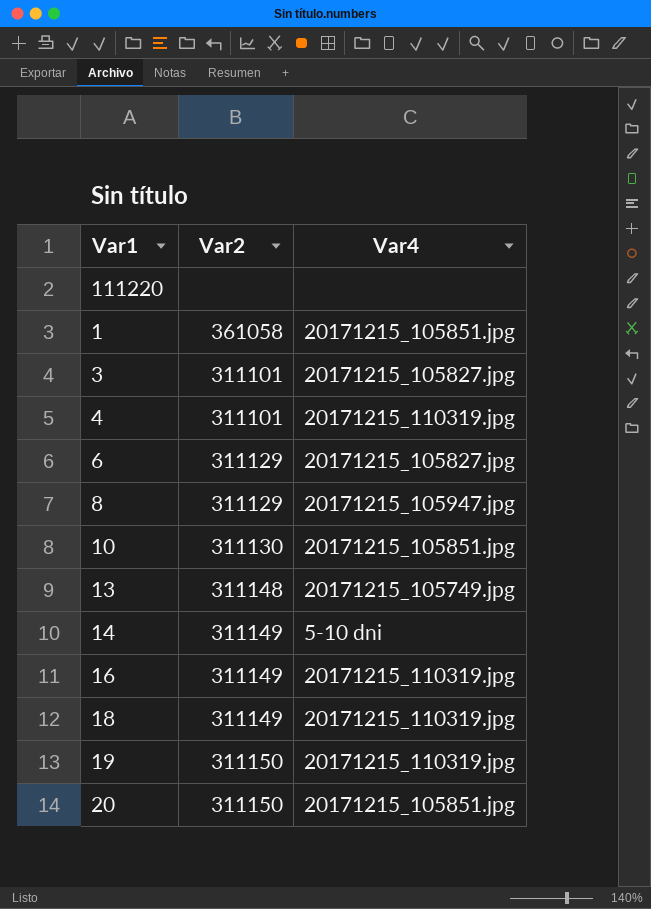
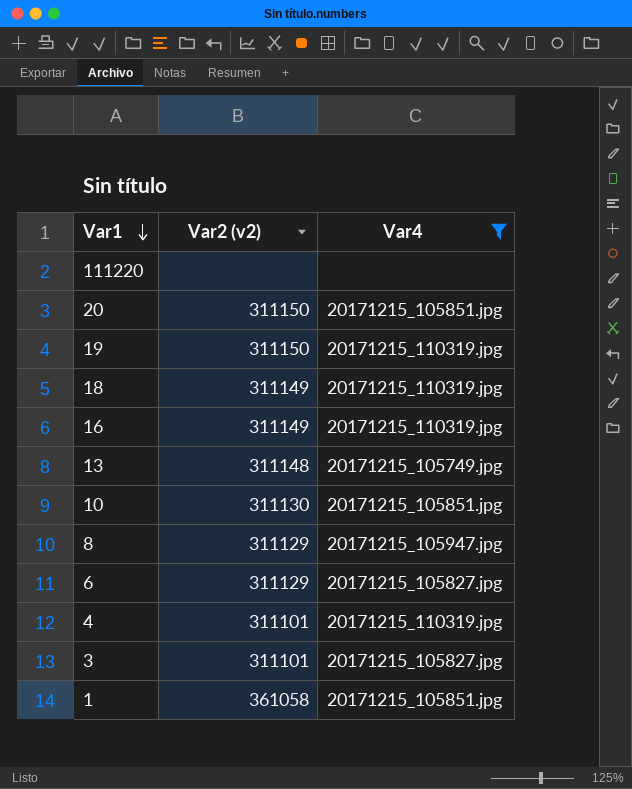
filter: none -> Var4 != 5-10 dni
row order: none -> Var1 descending
column name: Var2 -> Var2 (v2)

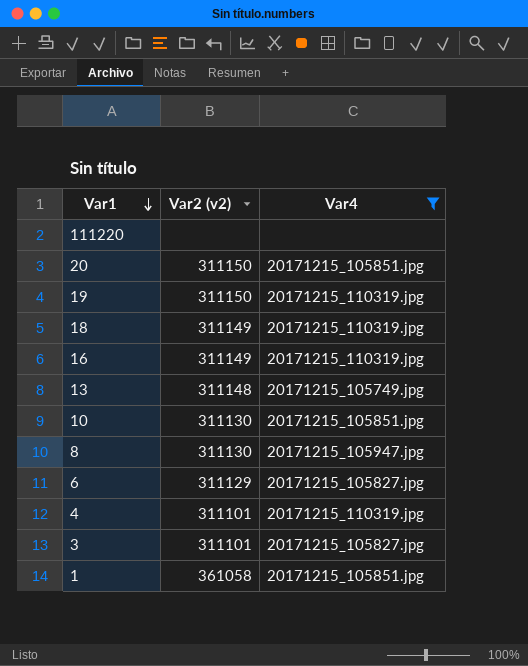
8 | Var2 (v2): 311129 -> 311130

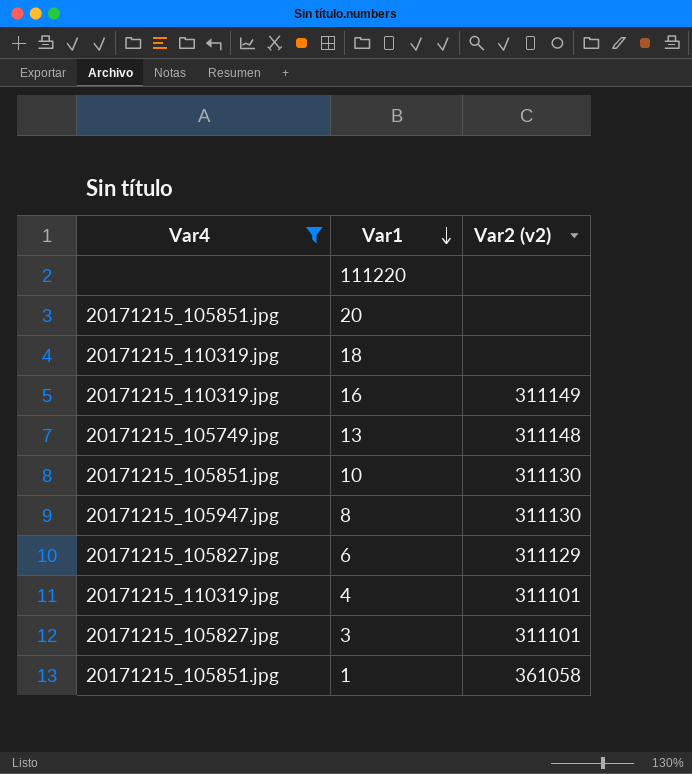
column Var4 | position: 3 -> 1
row 19: 311150 | 20171215_110319.jpg -> none
20 | Var2 (v2): 311150 -> none
18 | Var2 (v2): 311149 -> none

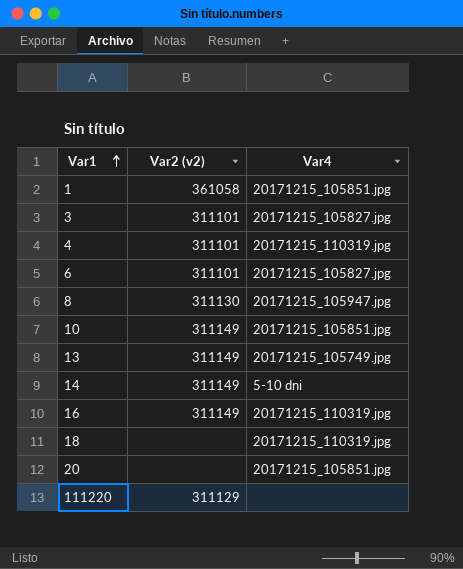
filter: Var4 != 5-10 dni -> none
row order: Var1 descending -> Var1 ascending
column Var4 | position: 1 -> 3
6 | Var2 (v2): 311129 -> 311101
10 | Var2 (v2): 311130 -> 311149
13 | Var2 (v2): 311148 -> 311149
111220 | Var2 (v2): none -> 311129

